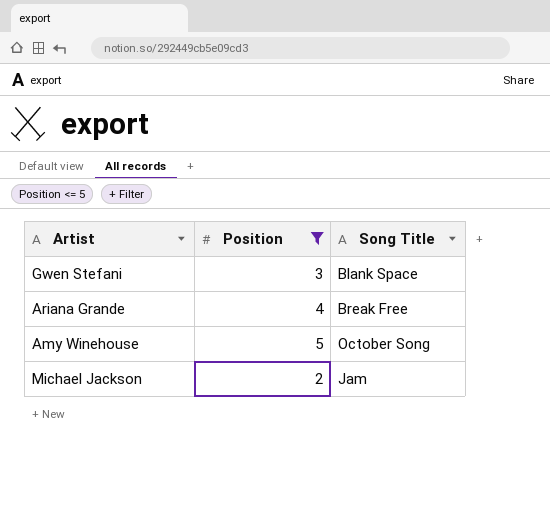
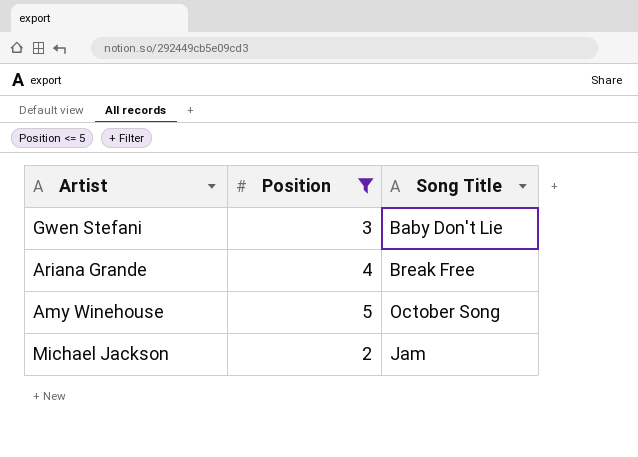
Gwen Stefani | Song Title: Blank Space -> Baby Don't Lie

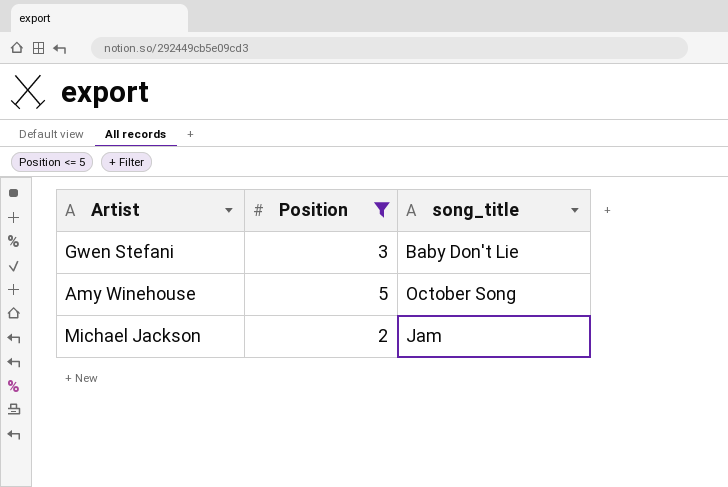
column name: Song Title -> song_title
row Ariana Grande: 4 | Break Free -> none

